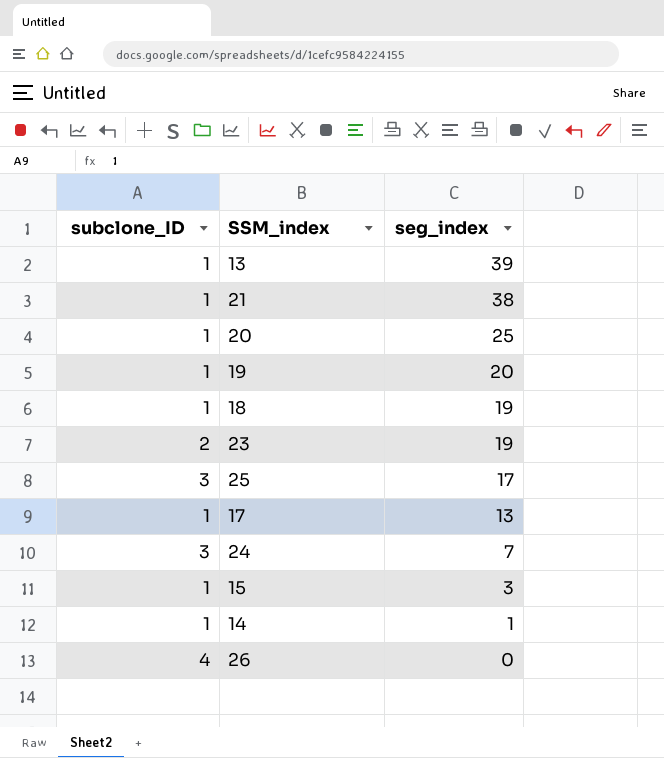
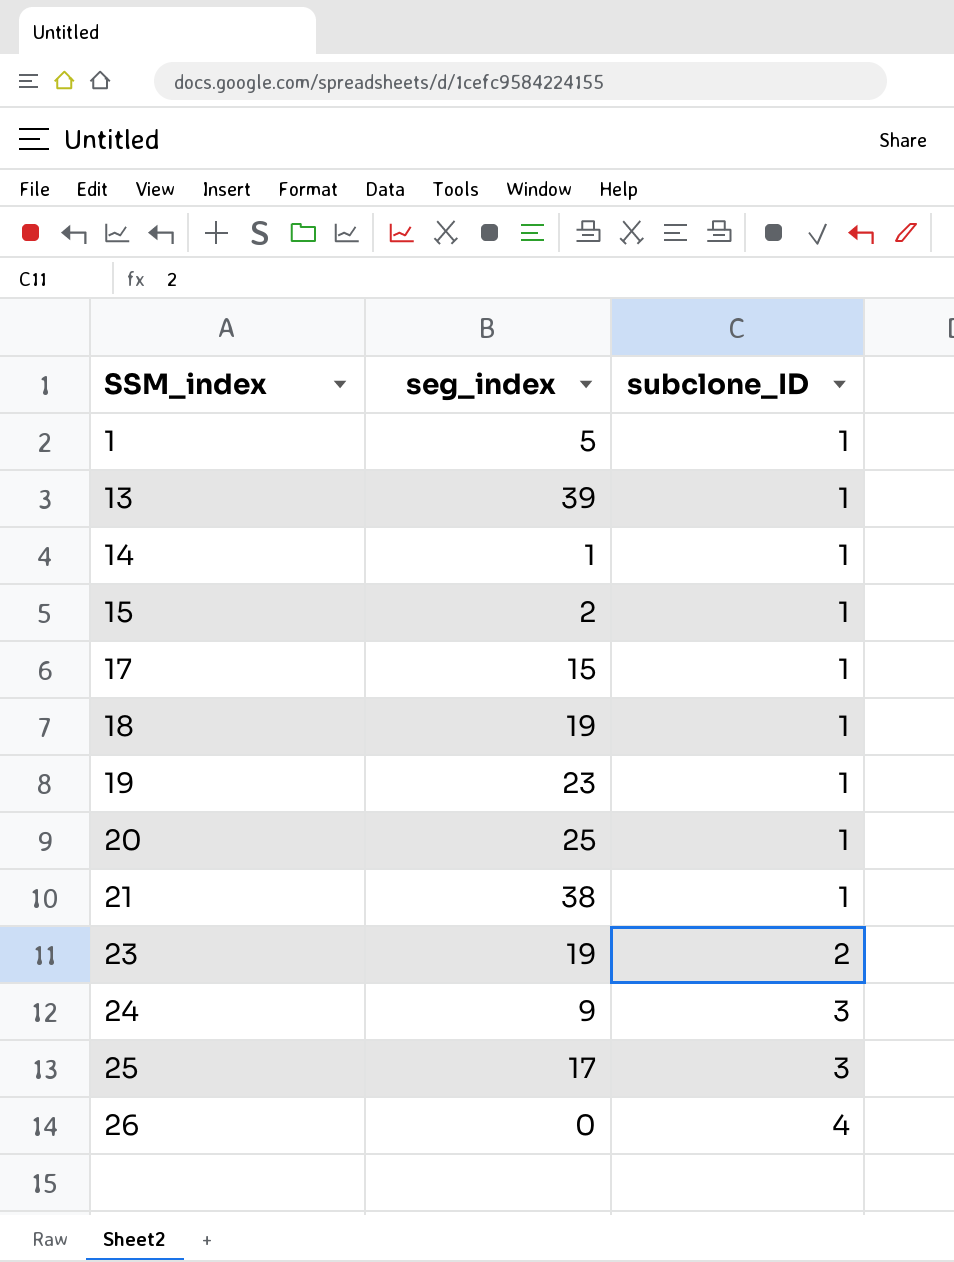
row order: seg_index descending -> SSM_index ascending
column subclone_ID | position: 1 -> 3
row 1: none -> 5 | 1
15 | seg_index: 3 -> 2
17 | seg_index: 13 -> 15
19 | seg_index: 20 -> 23
24 | seg_index: 7 -> 9

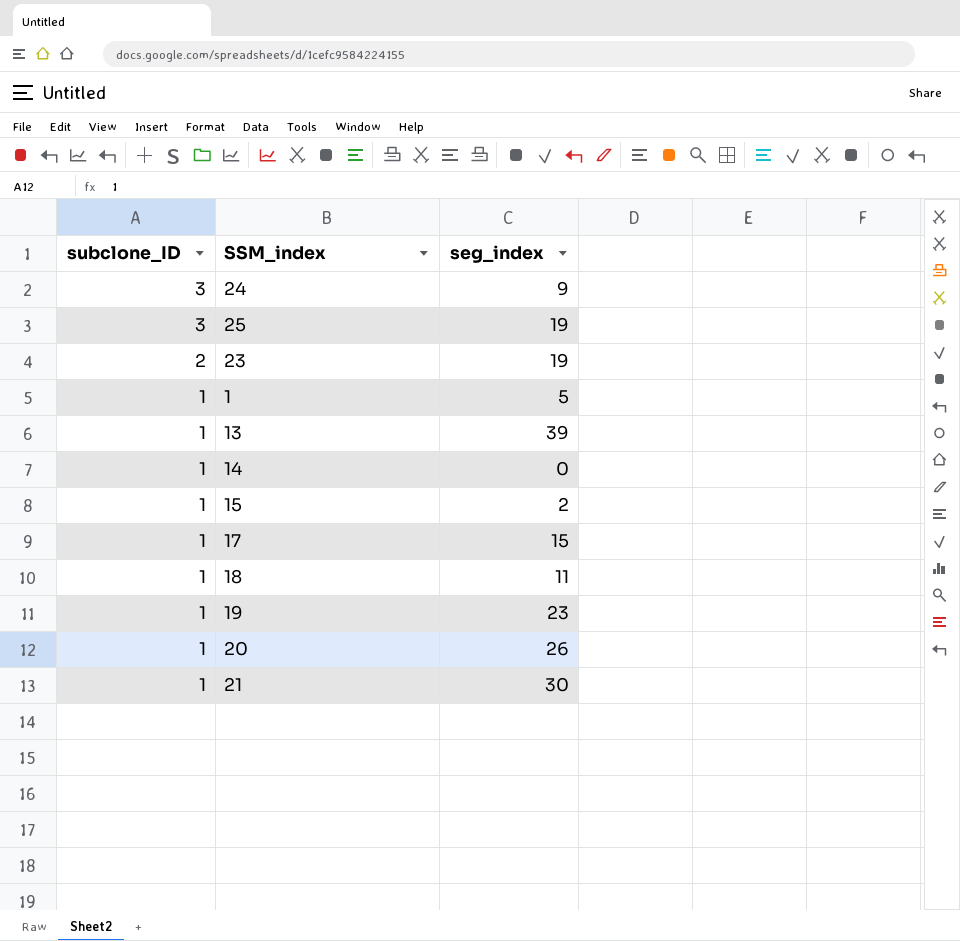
row order: SSM_index ascending -> subclone_ID descending
column subclone_ID | position: 3 -> 1
row 26: 0 | 4 -> none
25 | seg_index: 17 -> 19
14 | seg_index: 1 -> 0
18 | seg_index: 19 -> 11
20 | seg_index: 25 -> 26
21 | seg_index: 38 -> 30

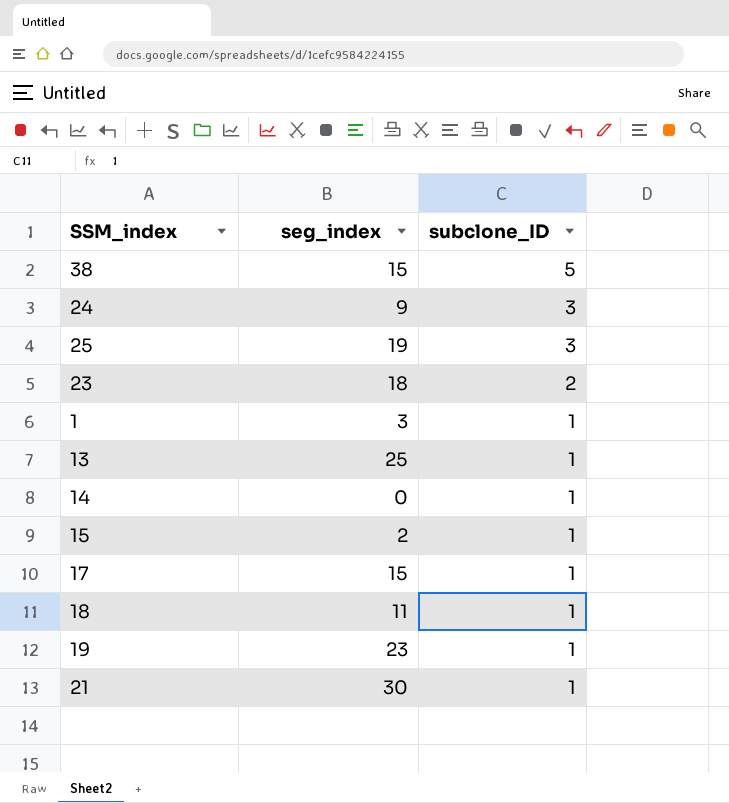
column subclone_ID | position: 1 -> 3
row 20: 1 | 26 -> none
row 38: none -> 15 | 5
23 | seg_index: 19 -> 18
1 | seg_index: 5 -> 3
13 | seg_index: 39 -> 25

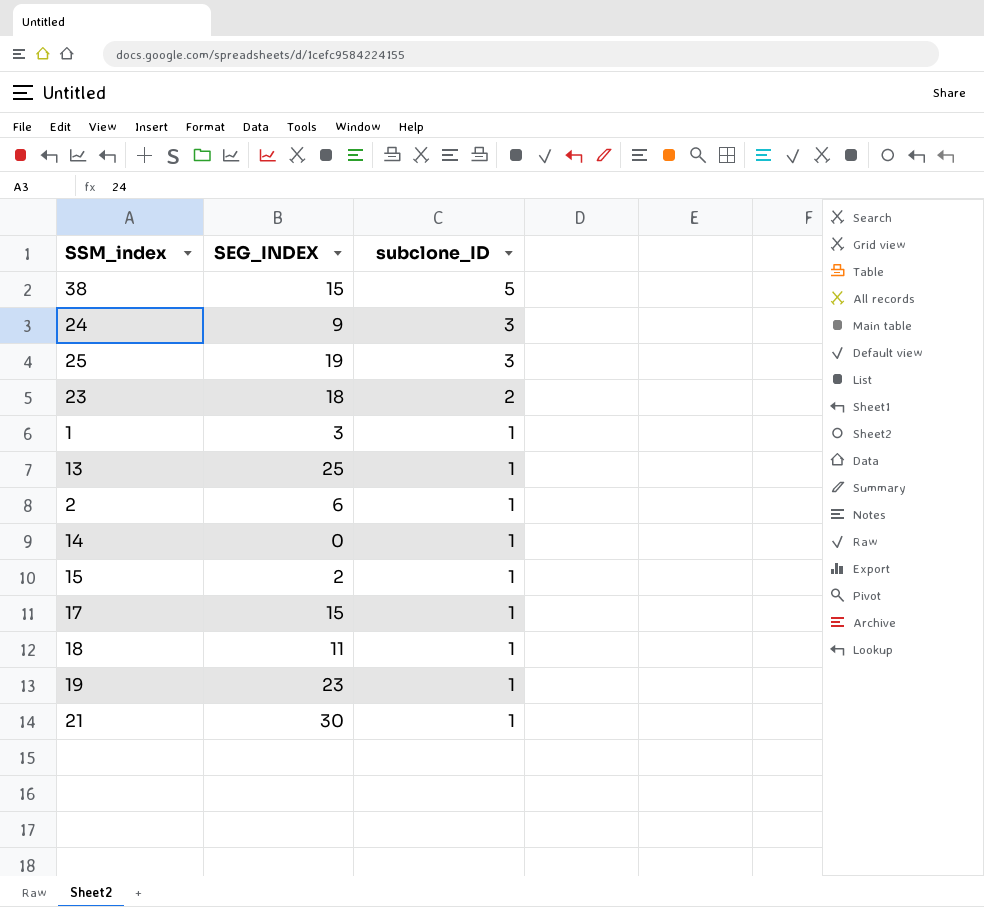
column name: seg_index -> SEG_INDEX
row 2: none -> 6 | 1

